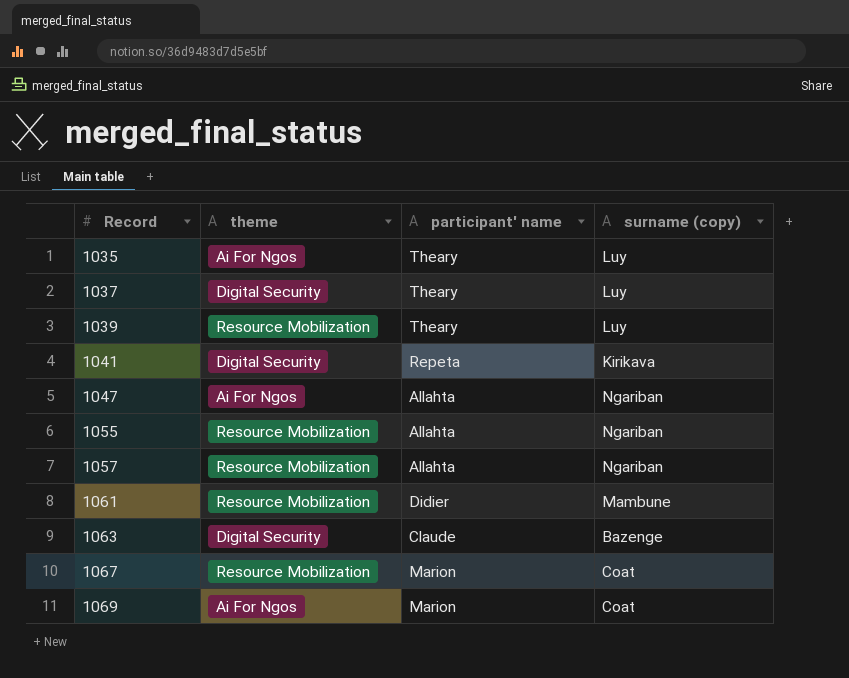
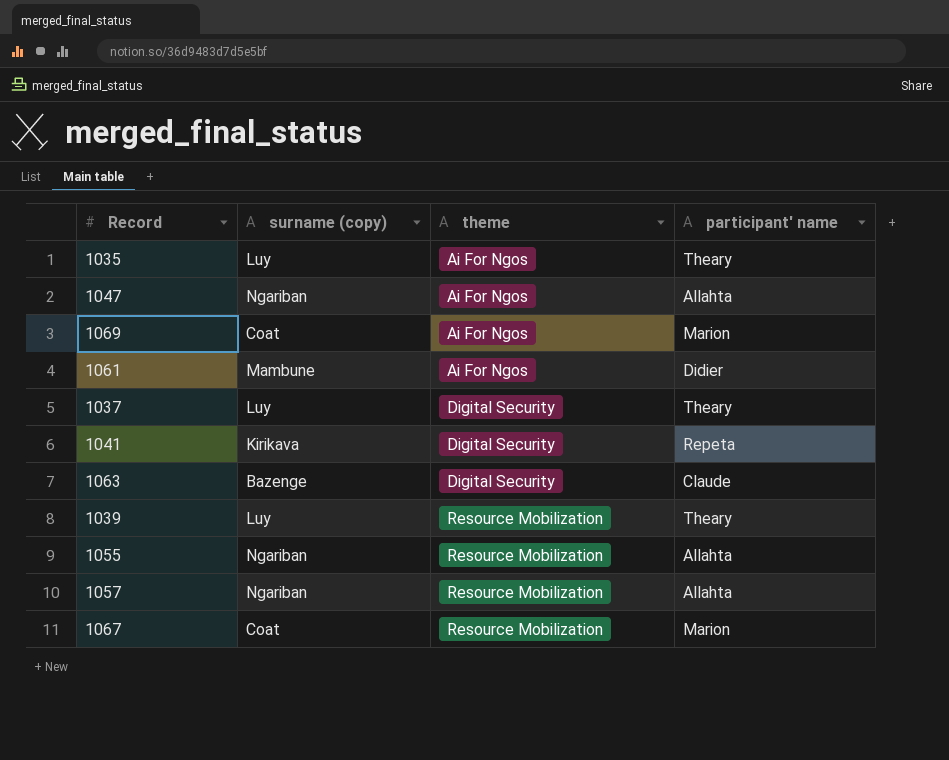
row order: Record ascending -> theme ascending
column surname (copy) | position: 4 -> 2
1061 | theme: Resource Mobilization -> Ai For Ngos

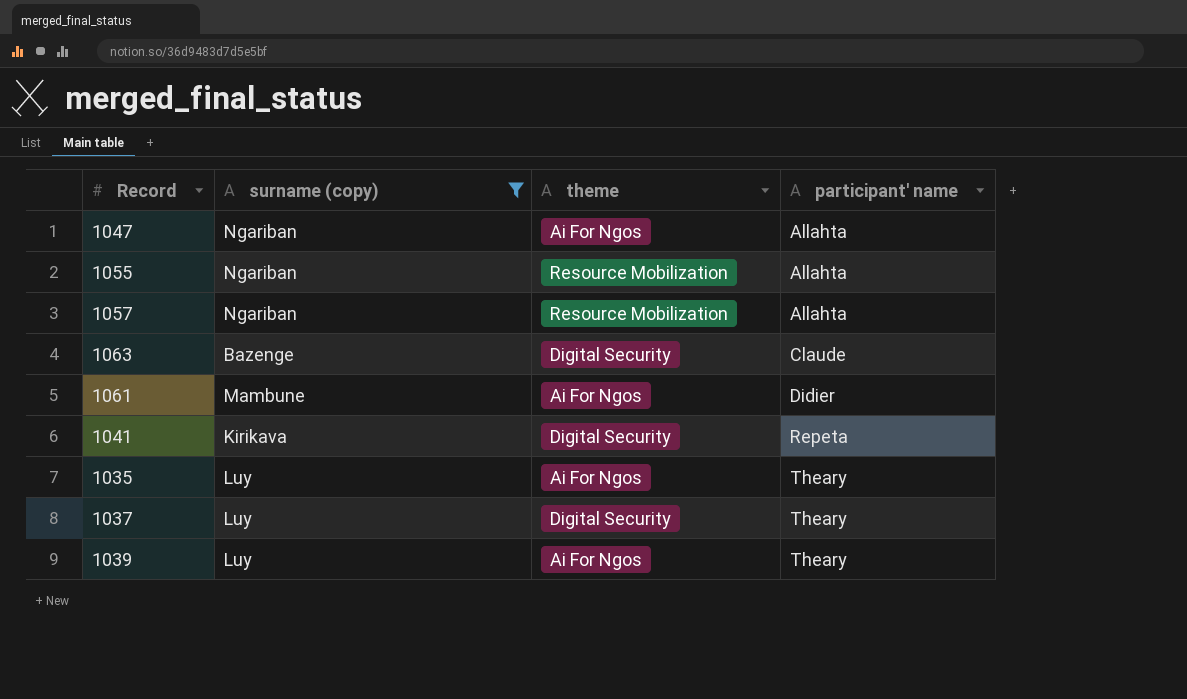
filter: none -> surname (copy) != Coat
row order: theme ascending -> participant' name ascending
1039 | theme: Resource Mobilization -> Ai For Ngos

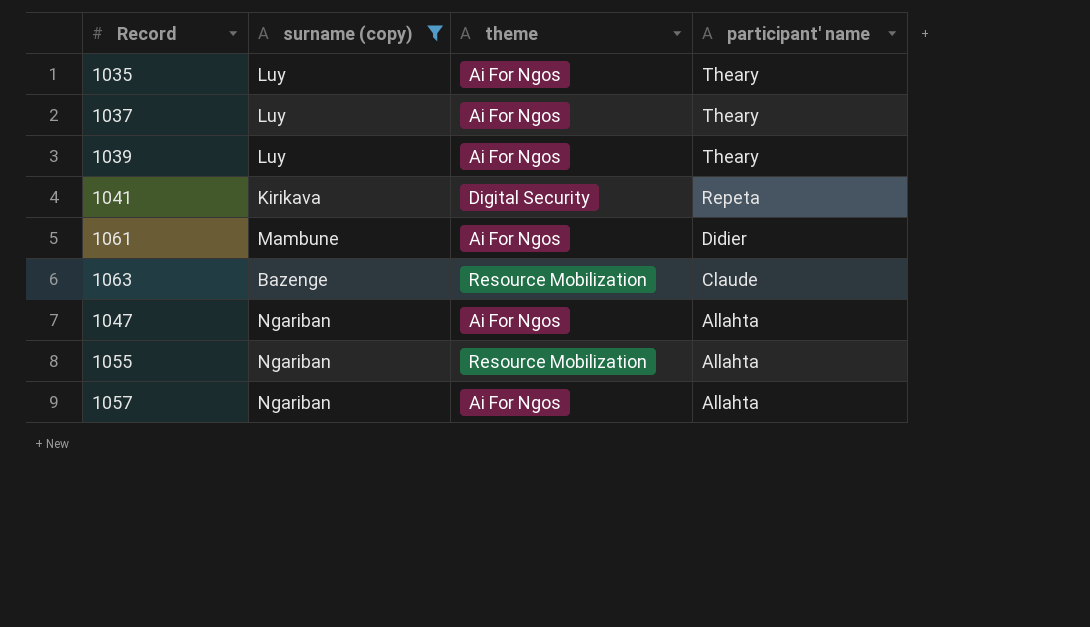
row order: participant' name ascending -> participant' name descending
1037 | theme: Digital Security -> Ai For Ngos
1063 | theme: Digital Security -> Resource Mobilization
1057 | theme: Resource Mobilization -> Ai For Ngos

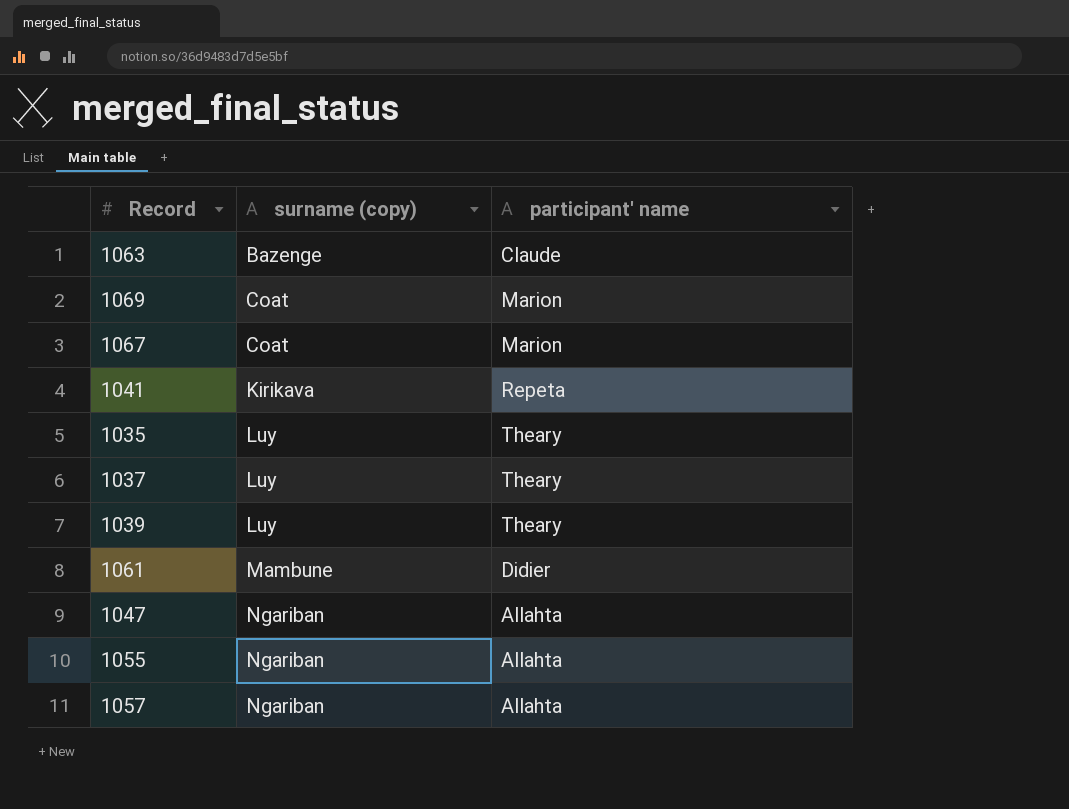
filter: surname (copy) != Coat -> none
row order: participant' name descending -> surname (copy) ascending
column theme | position: 3 -> none

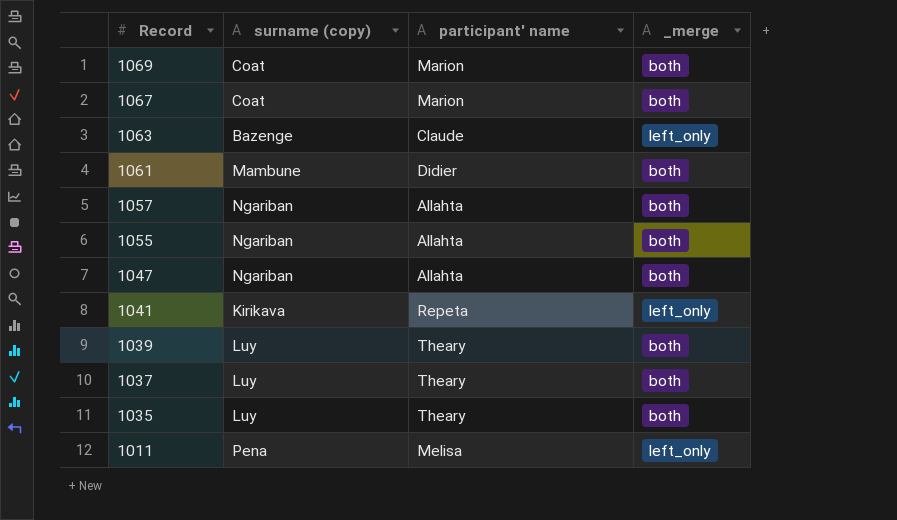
row order: surname (copy) ascending -> Record descending
column _merge | position: none -> 4
row 1011: none -> Pena | Melisa | left_only

